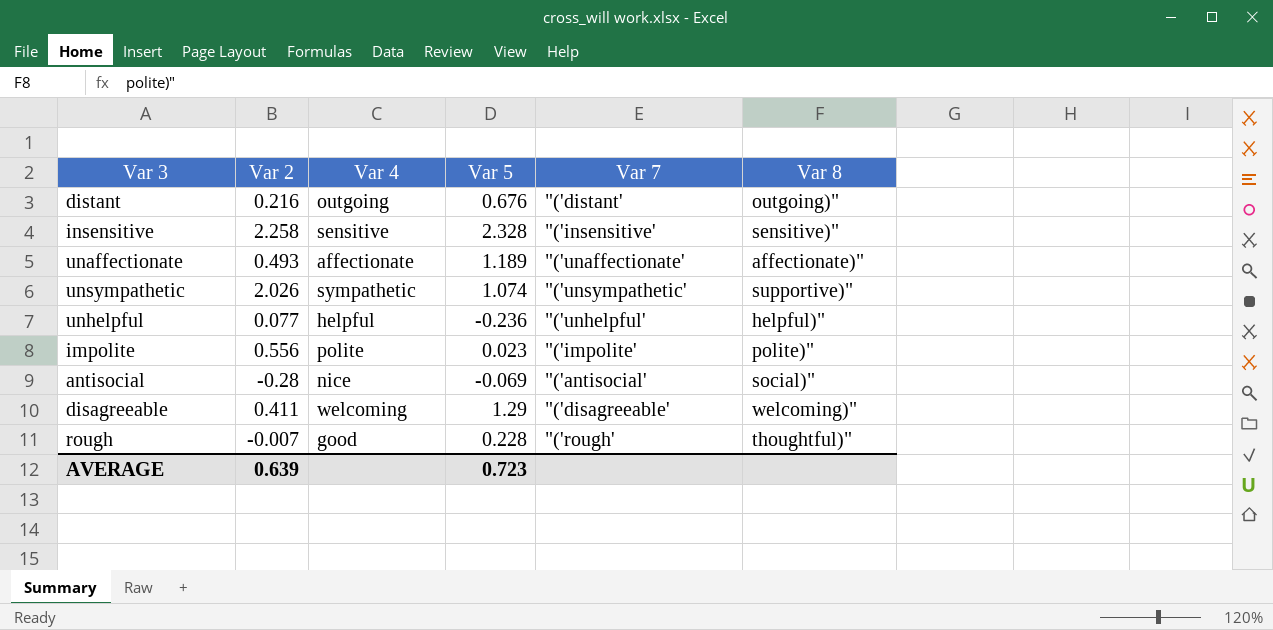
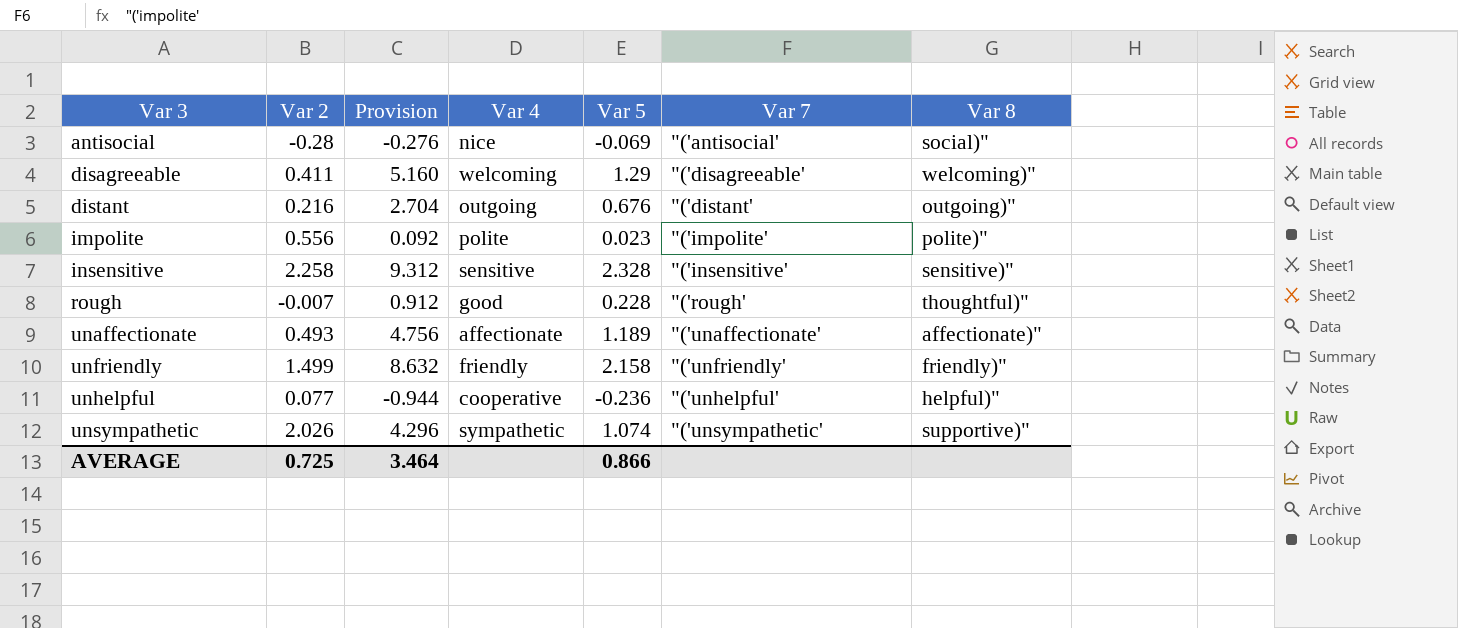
row order: none -> Var 3 ascending
column Provision | formula: none -> [Var 5] * 4
row unfriendly: none -> 1.499 | 8.632 | friendly | 2.158 | "('unfriendly' | friendly)"
unhelpful | Var 4: helpful -> cooperative
AVERAGE | Var 2: 0.639 -> 0.725
AVERAGE | Var 5: 0.723 -> 0.866

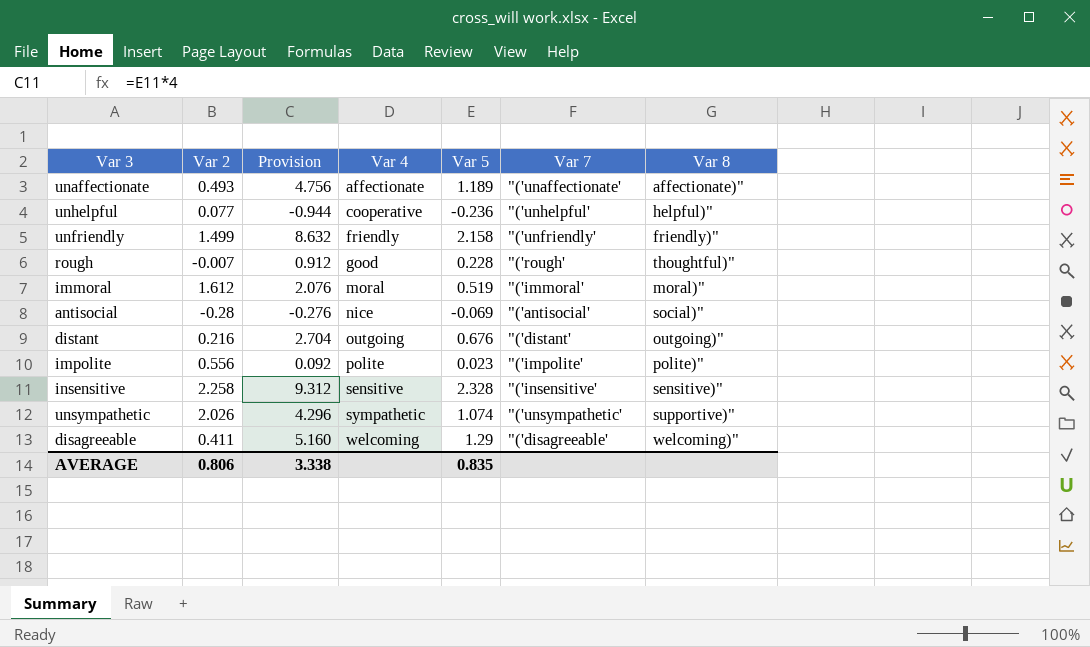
row order: Var 3 ascending -> Var 4 ascending
row immoral: none -> 1.612 | 2.076 | moral | 0.519 | "('immoral' | moral)"
AVERAGE | Var 2: 0.725 -> 0.806
AVERAGE | Provision: 3.464 -> 3.338
AVERAGE | Var 5: 0.866 -> 0.835

